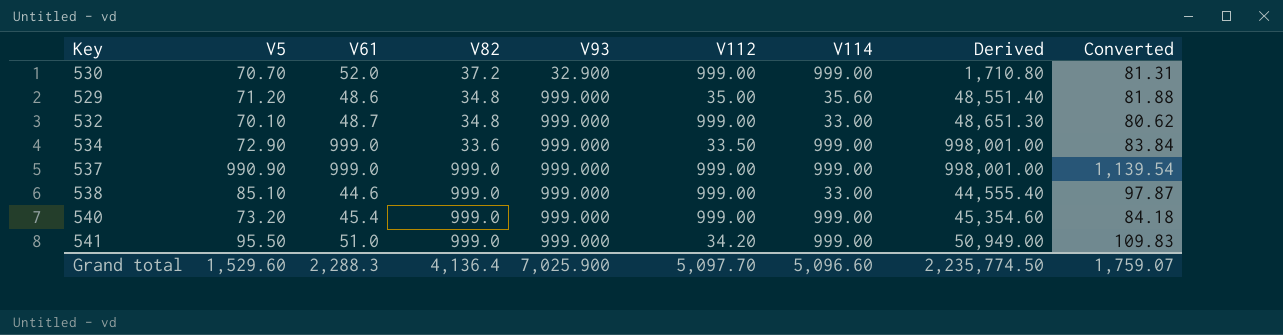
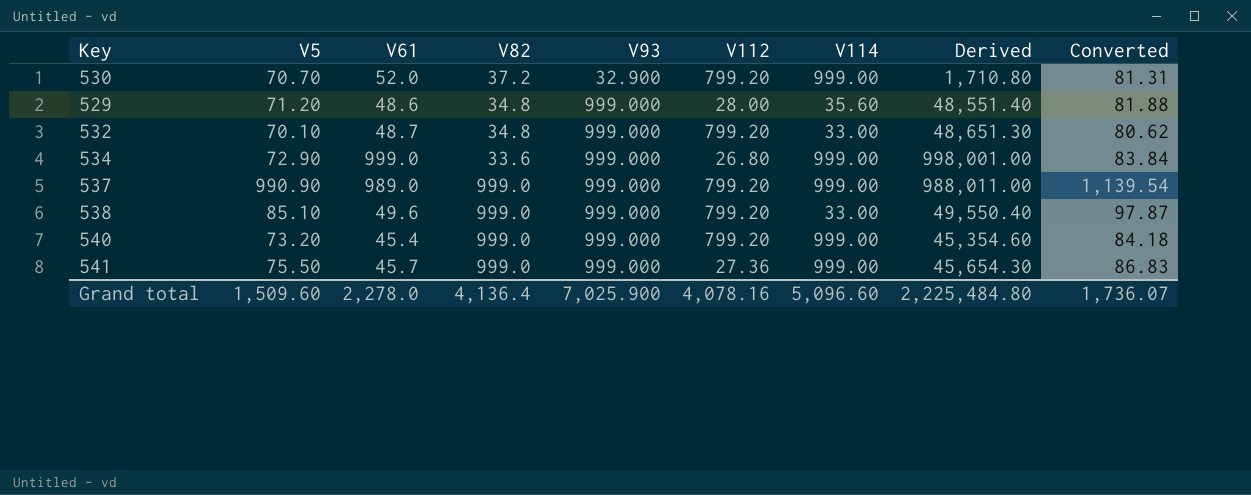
530 | V112: 999.00 -> 799.20
529 | V112: 35.00 -> 28.00
532 | V112: 999.00 -> 799.20
534 | V112: 33.50 -> 26.80
537 | V61: 999.0 -> 989.0
537 | V112: 999.00 -> 799.20
537 | Derived: 998,001.00 -> 988,011.00
538 | V61: 44.6 -> 49.6
538 | V112: 999.00 -> 799.20
538 | Derived: 44,555.40 -> 49,550.40
540 | V112: 999.00 -> 799.20
541 | V5: 95.50 -> 75.50
541 | V61: 51.0 -> 45.7
541 | V112: 34.20 -> 27.36
541 | Derived: 50,949.00 -> 45,654.30
541 | Converted: 109.83 -> 86.83
Grand total | V5: 1,529.60 -> 1,509.60
Grand total | V61: 2,288.3 -> 2,278.0
Grand total | V112: 5,097.70 -> 4,078.16
Grand total | Derived: 2,235,774.50 -> 2,225,484.80
Grand total | Converted: 1,759.07 -> 1,736.07

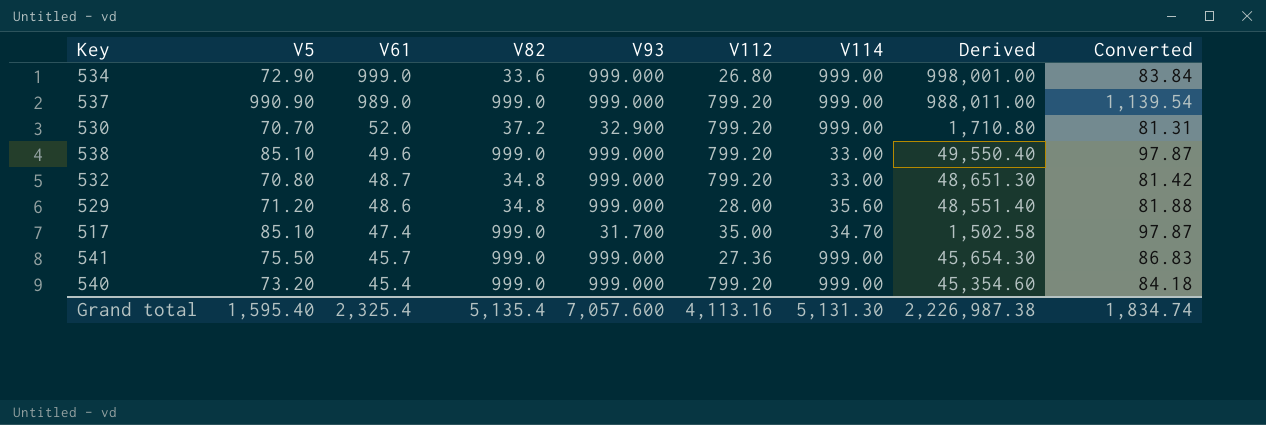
row order: V93 ascending -> V61 descending
532 | V5: 70.10 -> 70.80
532 | Converted: 80.62 -> 81.42
row 517: none -> 85.10 | 47.4 | 999.0 | 31.700 | 35.00 | 34.70 | 1,502.58 | 97.87
Grand total | V5: 1,509.60 -> 1,595.40
Grand total | V61: 2,278.0 -> 2,325.4
Grand total | V82: 4,136.4 -> 5,135.4
Grand total | V93: 7,025.900 -> 7,057.600
Grand total | V112: 4,078.16 -> 4,113.16
Grand total | V114: 5,096.60 -> 5,131.30
Grand total | Derived: 2,225,484.80 -> 2,226,987.38
Grand total | Converted: 1,736.07 -> 1,834.74

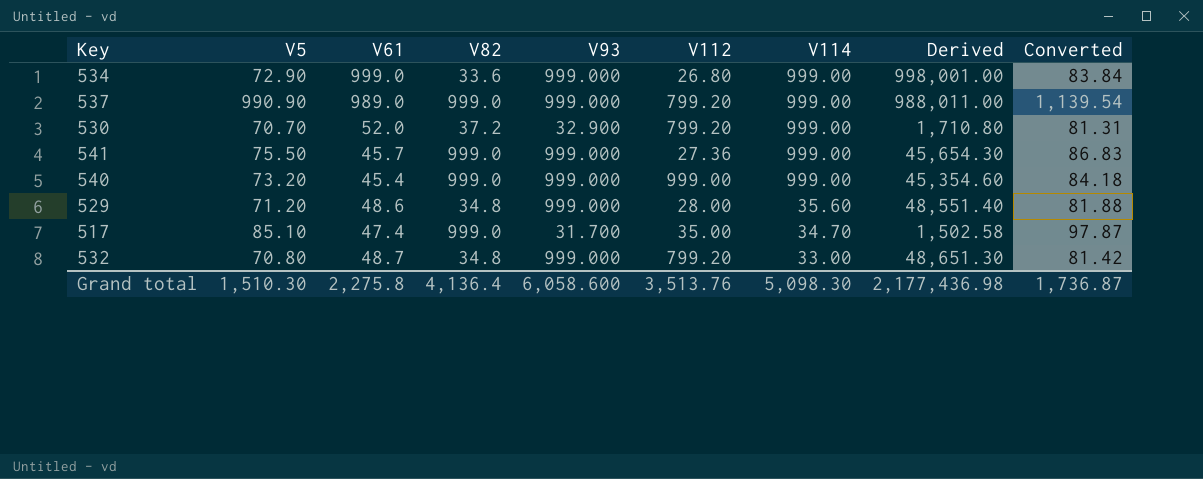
row order: V61 descending -> V114 descending
row 538: 85.10 | 49.6 | 999.0 | 999.000 | 799.20 | 33.00 | 49,550.40 | 97.87 -> none
540 | V112: 799.20 -> 999.00
Grand total | V5: 1,595.40 -> 1,510.30
Grand total | V61: 2,325.4 -> 2,275.8
Grand total | V82: 5,135.4 -> 4,136.4
Grand total | V93: 7,057.600 -> 6,058.600
Grand total | V112: 4,113.16 -> 3,513.76
Grand total | V114: 5,131.30 -> 5,098.30
Grand total | Derived: 2,226,987.38 -> 2,177,436.98
Grand total | Converted: 1,834.74 -> 1,736.87

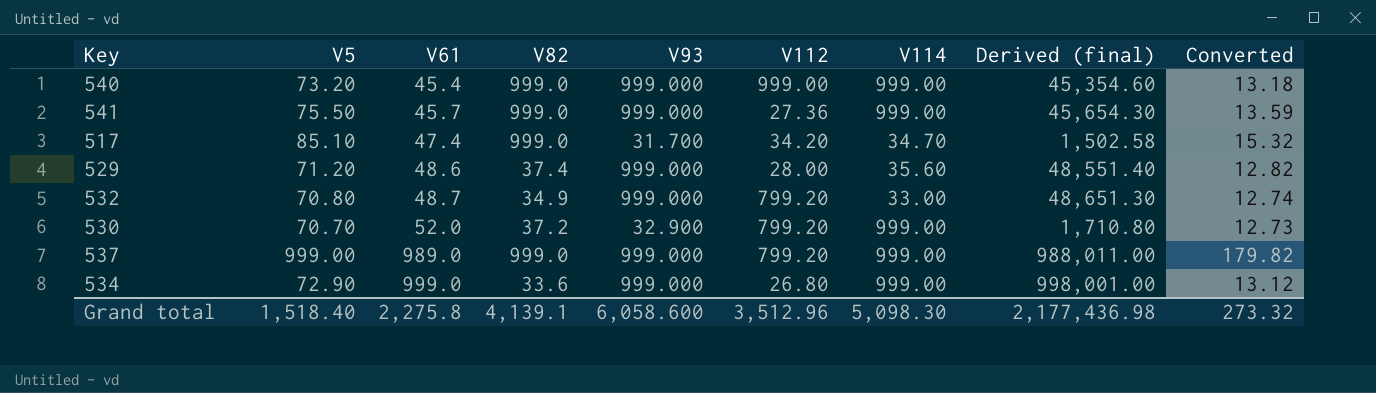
row order: V114 descending -> V61 ascending
column name: Derived -> Derived (final)
column Converted | formula: [V5] * 1.15 -> [V5] * 0.18
517 | V112: 35.00 -> 34.20
529 | V82: 34.8 -> 37.4
532 | V82: 34.8 -> 34.9
537 | V5: 990.90 -> 999.00
Grand total | V5: 1,510.30 -> 1,518.40
Grand total | V82: 4,136.4 -> 4,139.1
Grand total | V112: 3,513.76 -> 3,512.96
Grand total | Converted: 1,736.87 -> 273.32

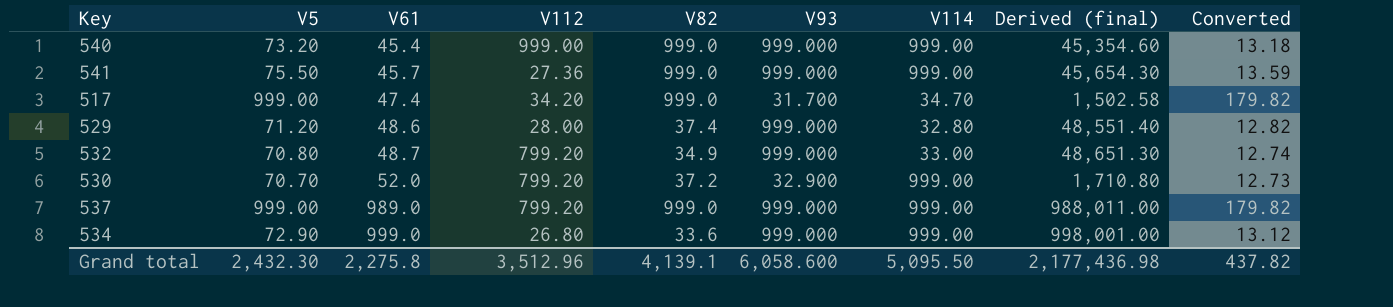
column V112 | position: 6 -> 4
517 | V5: 85.10 -> 999.00
517 | Converted: 15.32 -> 179.82
529 | V114: 35.60 -> 32.80
Grand total | V5: 1,518.40 -> 2,432.30
Grand total | V114: 5,098.30 -> 5,095.50
Grand total | Converted: 273.32 -> 437.82

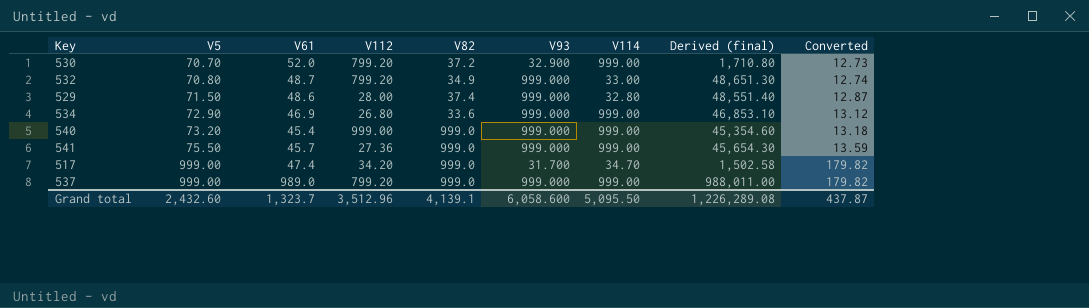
row order: V61 ascending -> V5 ascending
529 | V5: 71.20 -> 71.50
529 | Converted: 12.82 -> 12.87
534 | V61: 999.0 -> 46.9
534 | Derived (final): 998,001.00 -> 46,853.10
Grand total | V5: 2,432.30 -> 2,432.60
Grand total | V61: 2,275.8 -> 1,323.7
Grand total | Derived (final): 2,177,436.98 -> 1,226,289.08
Grand total | Converted: 437.82 -> 437.87

